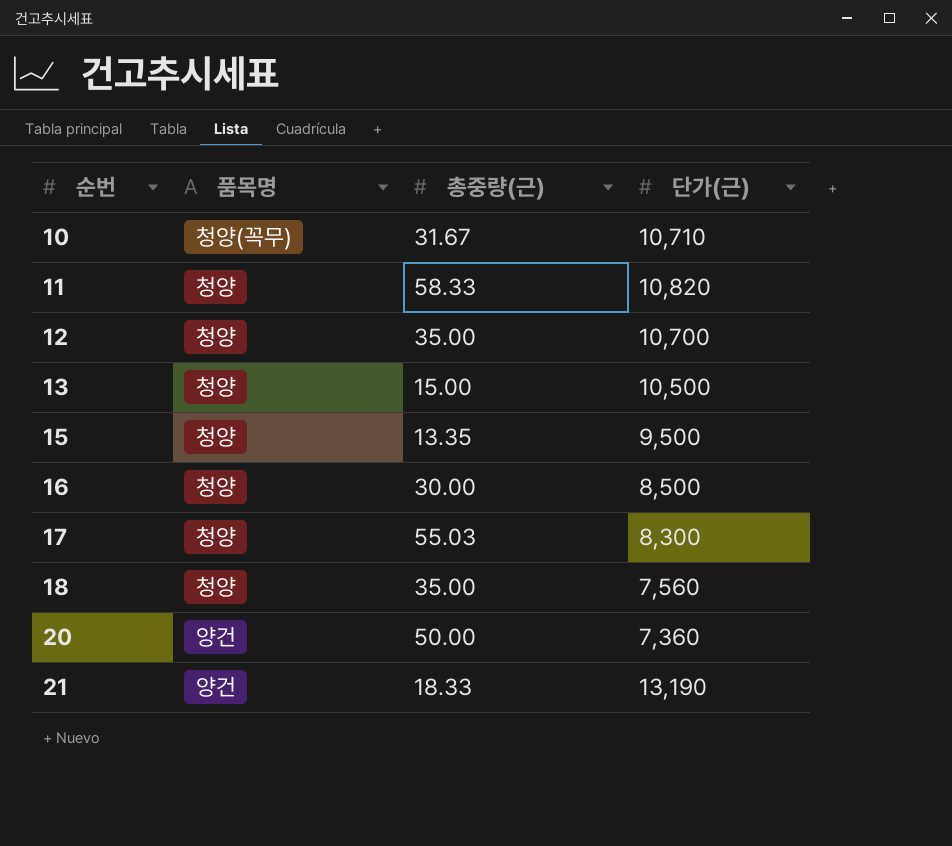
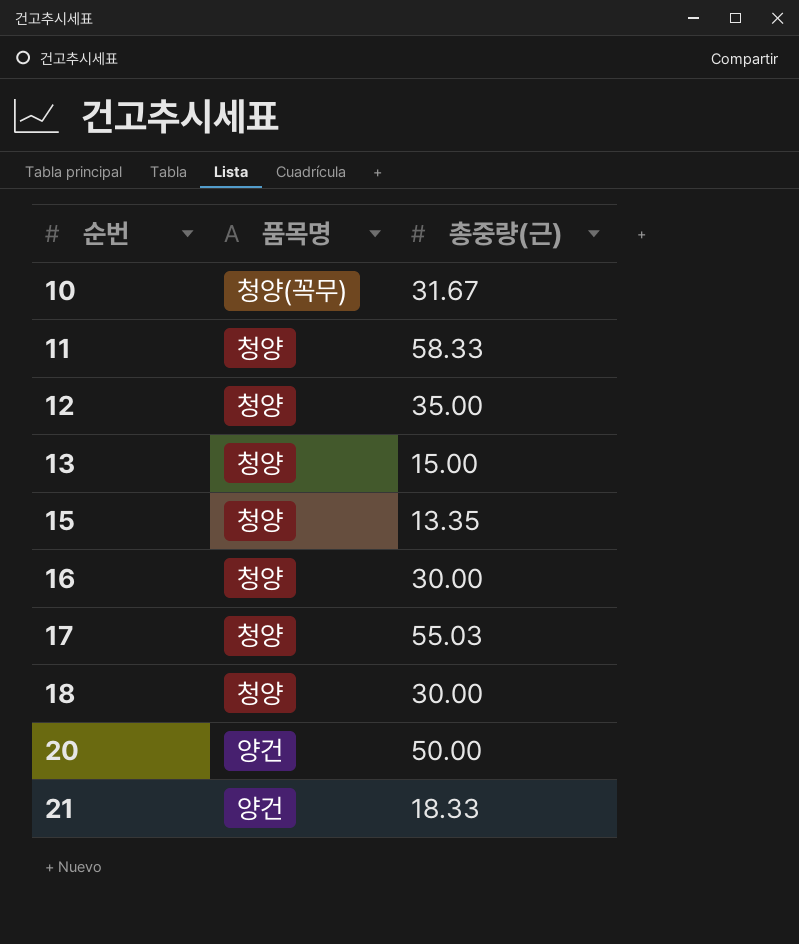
column 단가(근) | position: 4 -> none
18 | 총중량(근): 35.00 -> 30.00

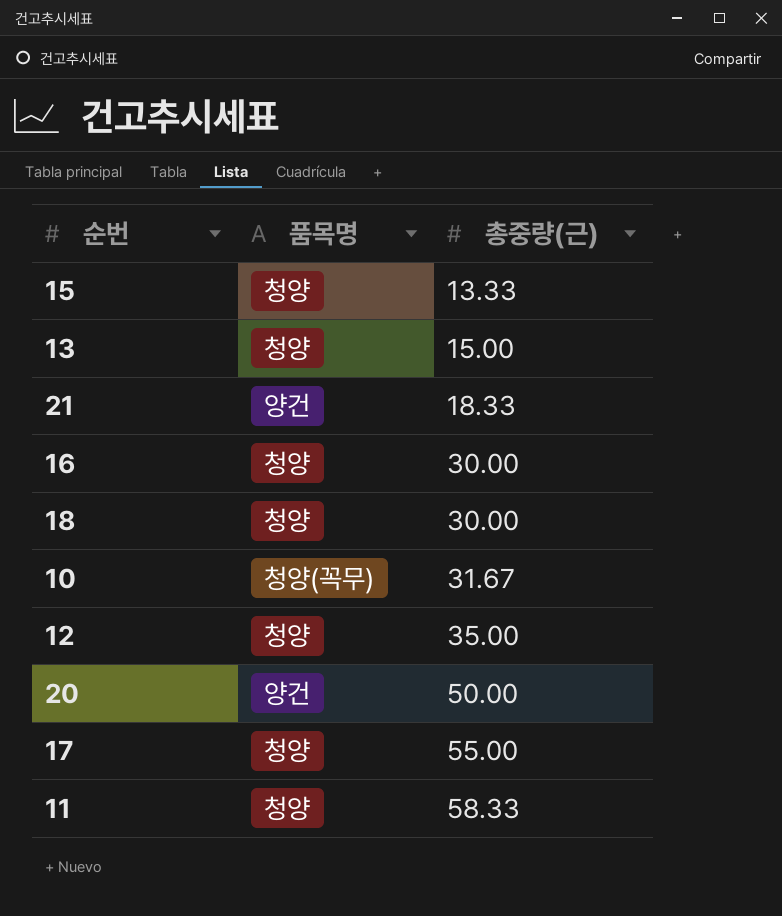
row order: 순번 ascending -> 총중량(근) ascending
15 | 총중량(근): 13.35 -> 13.33
17 | 총중량(근): 55.03 -> 55.00

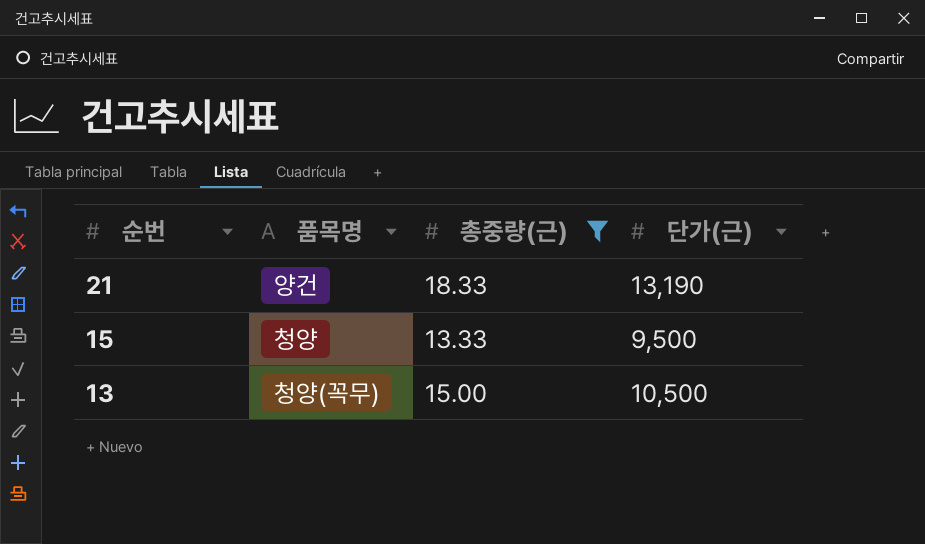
filter: none -> 총중량(근) <= 18.33
row order: 총중량(근) ascending -> 순번 descending
column 단가(근) | position: none -> 4
13 | 품목명: 청양 -> 청양(꼭무)

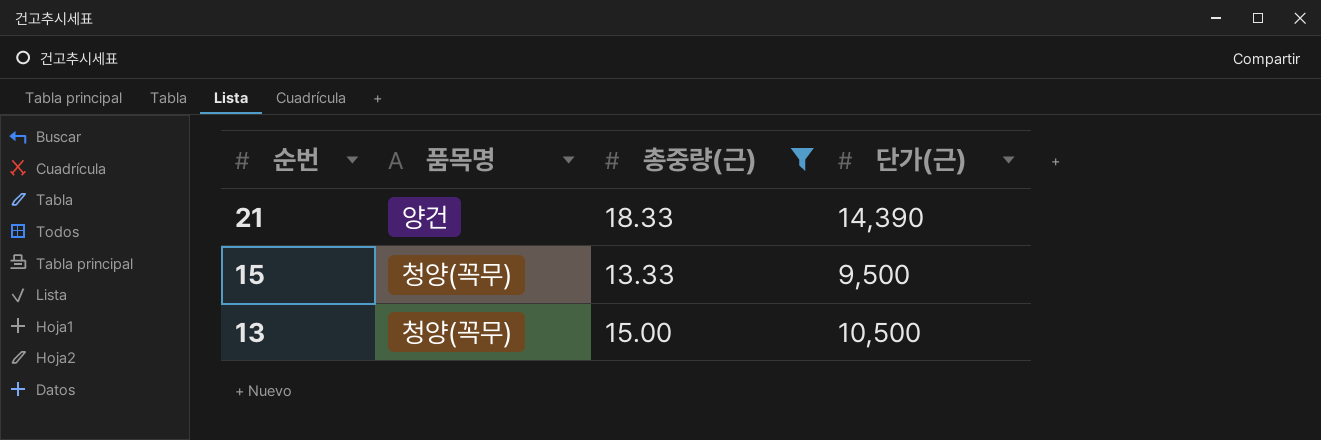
21 | 단가(근): 13,190 -> 14,390
15 | 품목명: 청양 -> 청양(꼭무)

